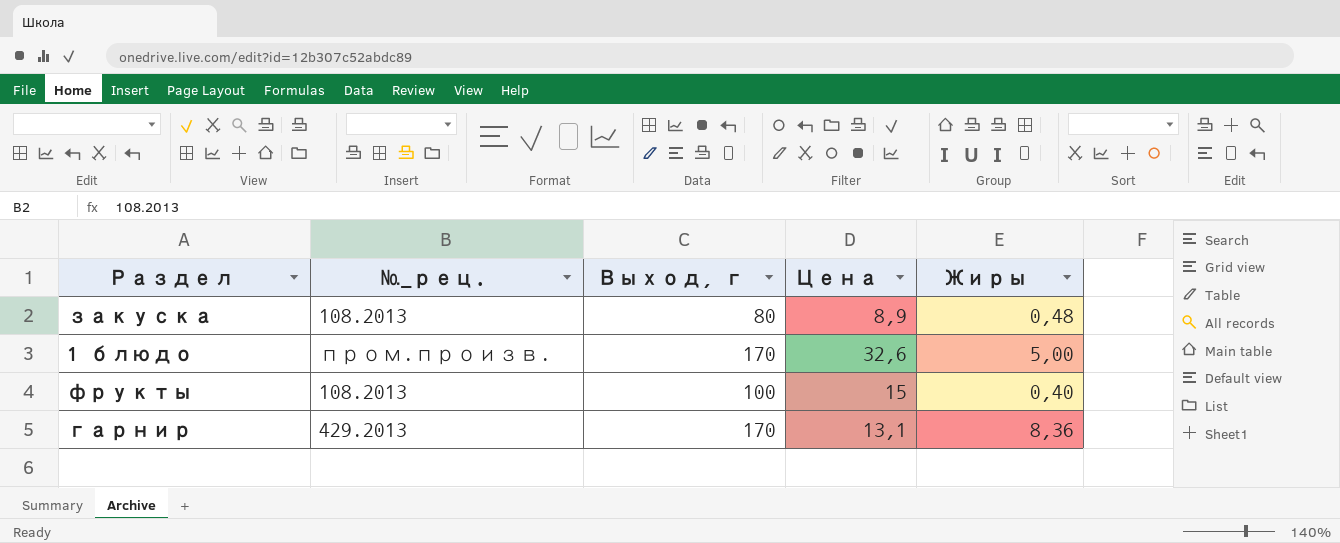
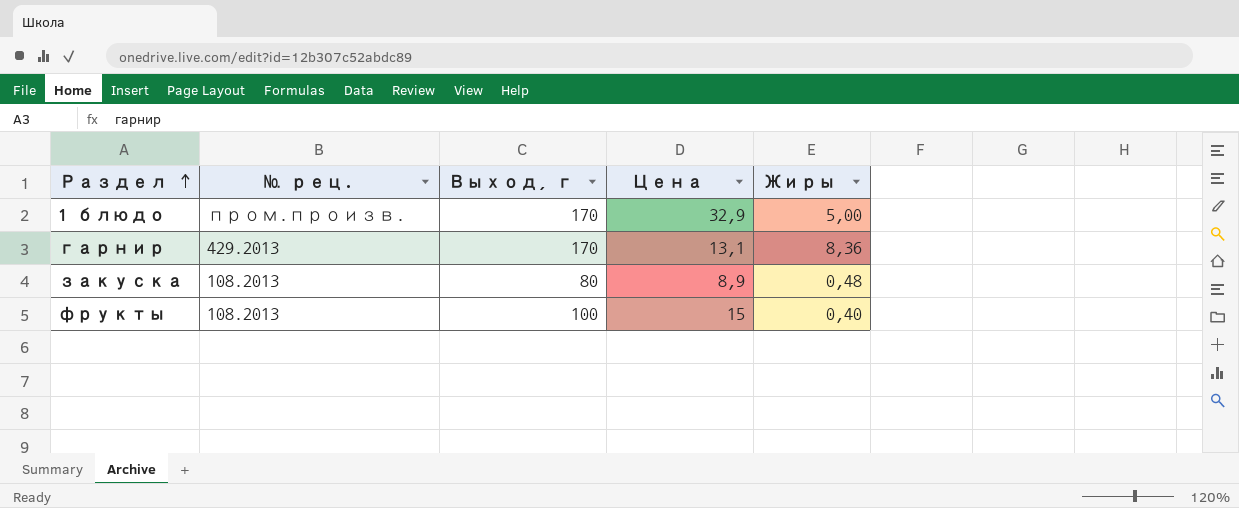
row order: none -> Раздел ascending
column name: №_рец. -> № рец.
1 блюдо | Цена: 32,6 -> 32,9

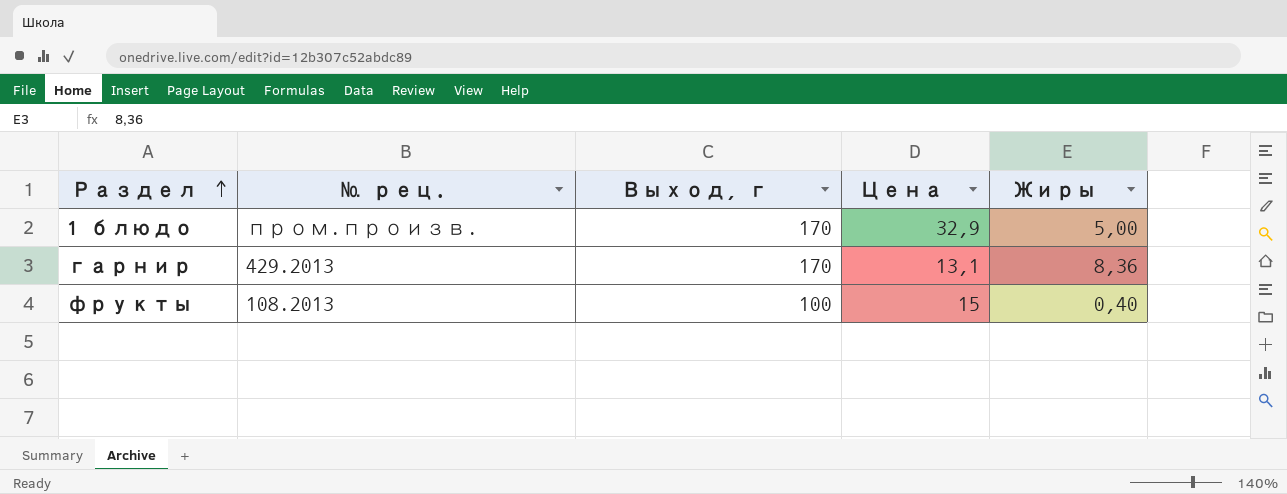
row закуска: 108.2013 | 80 | 8,9 | 0,48 -> none

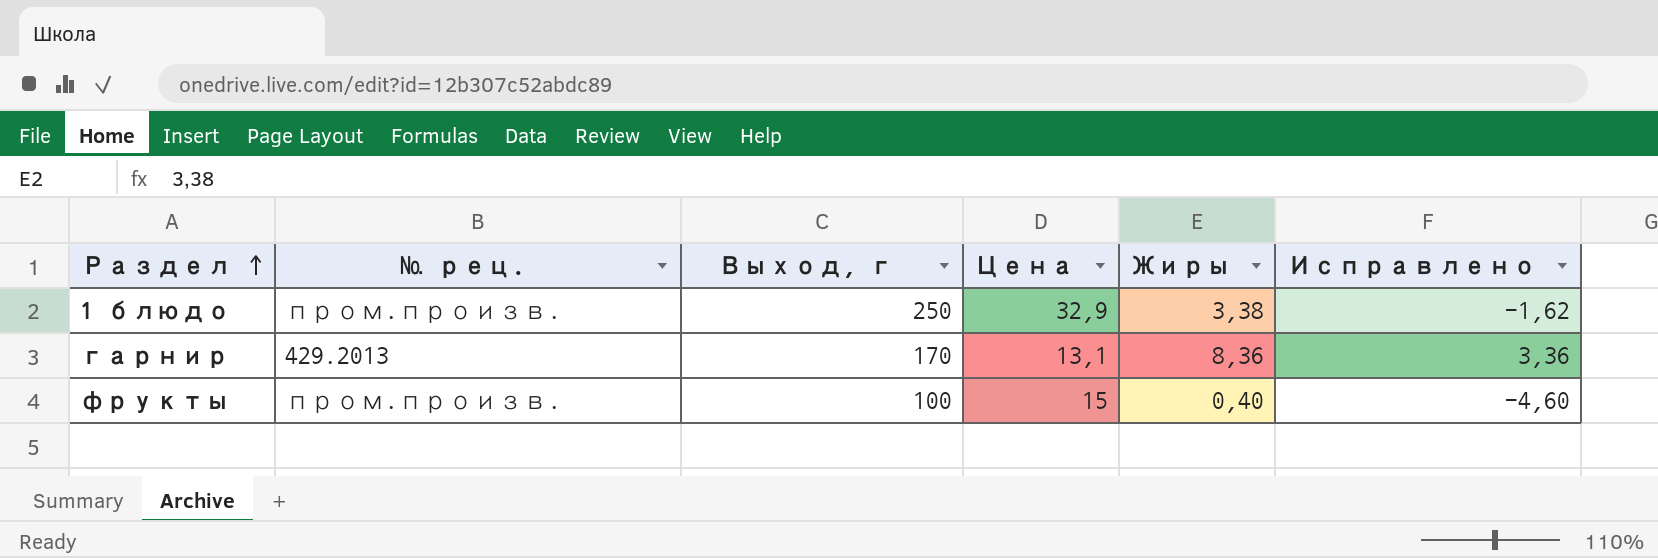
column Исправлено | formula: none -> [Жиры] - 5
1 блюдо | Выход, г: 170 -> 250
1 блюдо | Жиры: 5,00 -> 3,38
фрукты | № рец.: 108.2013 -> пром.произв.

